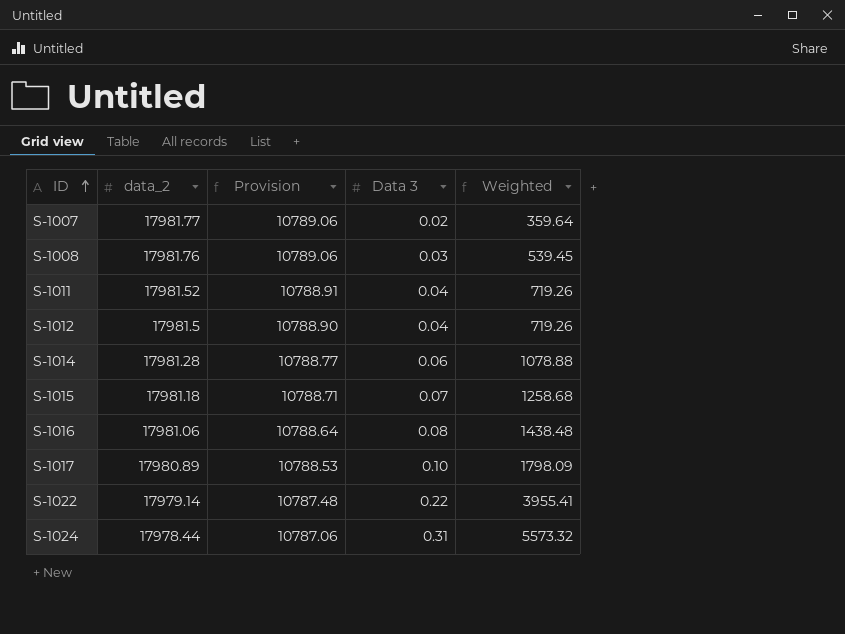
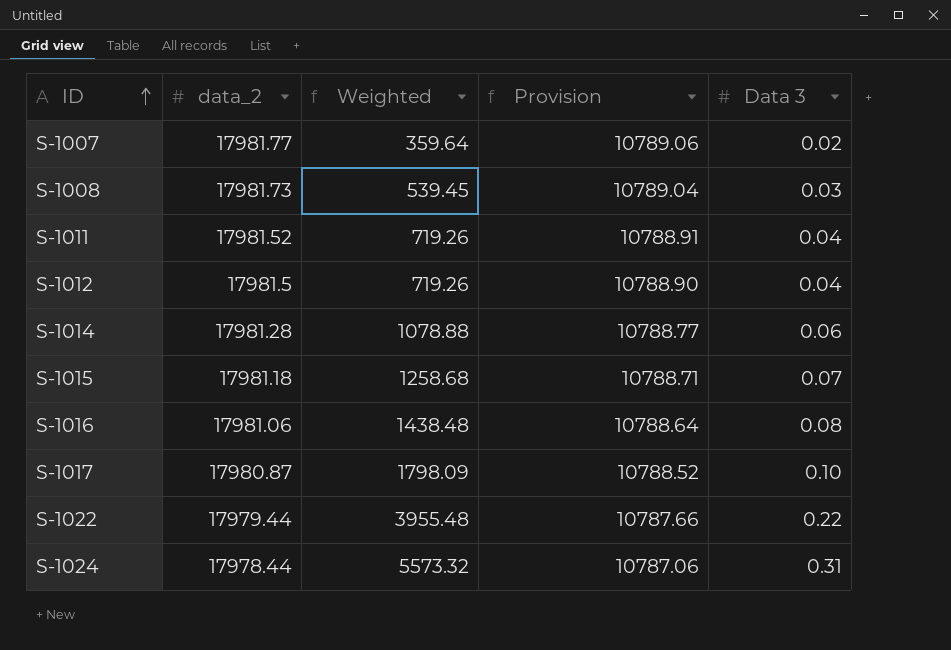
column Weighted | position: 5 -> 3
S-1008 | data_2: 17981.76 -> 17981.73
S-1008 | Provision: 10789.06 -> 10789.04
S-1017 | data_2: 17980.89 -> 17980.87
S-1017 | Provision: 10788.53 -> 10788.52
S-1022 | data_2: 17979.14 -> 17979.44
S-1022 | Weighted: 3955.41 -> 3955.48
S-1022 | Provision: 10787.48 -> 10787.66

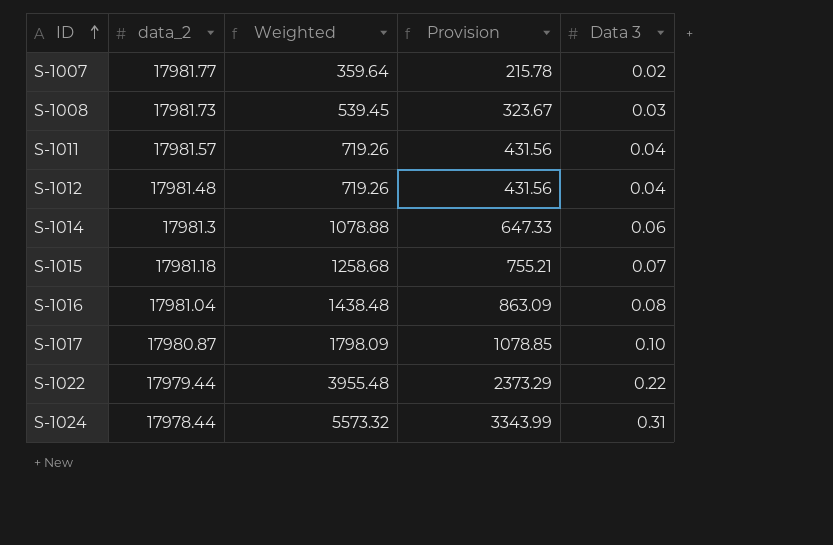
column Provision | formula: [data_2] * 0.6 -> [Weighted] * 0.6
S-1011 | data_2: 17981.52 -> 17981.57
S-1012 | data_2: 17981.5 -> 17981.48
S-1014 | data_2: 17981.28 -> 17981.3
S-1016 | data_2: 17981.06 -> 17981.04

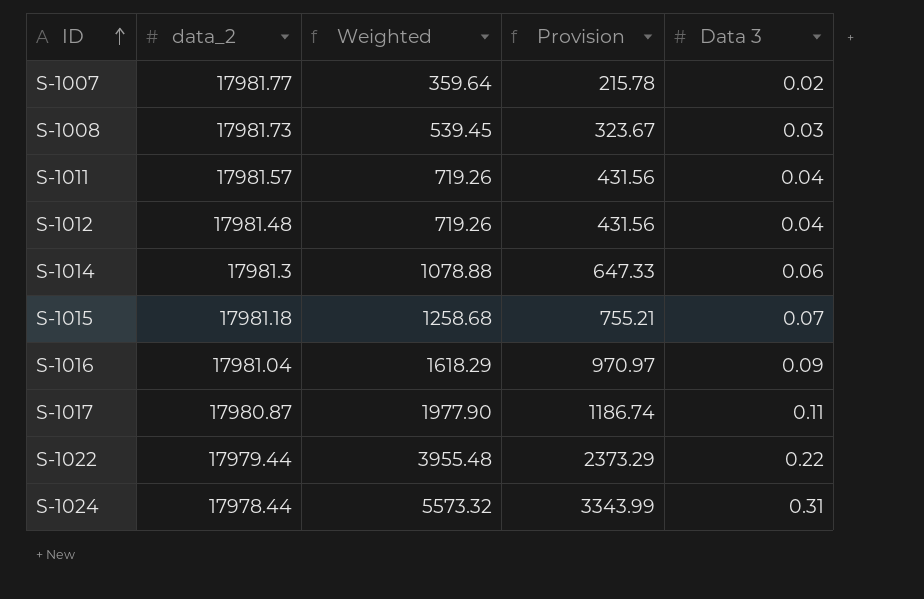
S-1016 | Weighted: 1438.48 -> 1618.29
S-1016 | Provision: 863.09 -> 970.97
S-1016 | Data 3: 0.08 -> 0.09
S-1017 | Weighted: 1798.09 -> 1977.90
S-1017 | Provision: 1078.85 -> 1186.74
S-1017 | Data 3: 0.10 -> 0.11

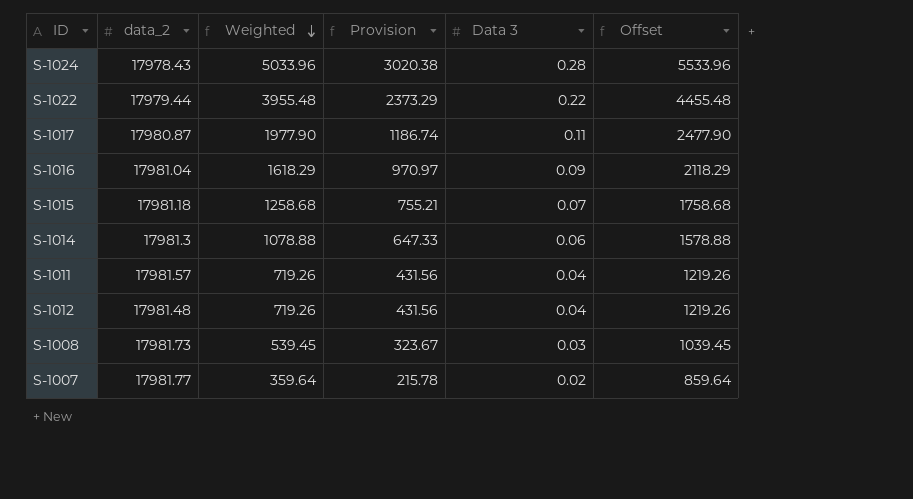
row order: ID ascending -> Weighted descending
column Offset | formula: none -> [Weighted] + 500
S-1024 | data_2: 17978.44 -> 17978.43
S-1024 | Weighted: 5573.32 -> 5033.96
S-1024 | Provision: 3343.99 -> 3020.38
S-1024 | Data 3: 0.31 -> 0.28

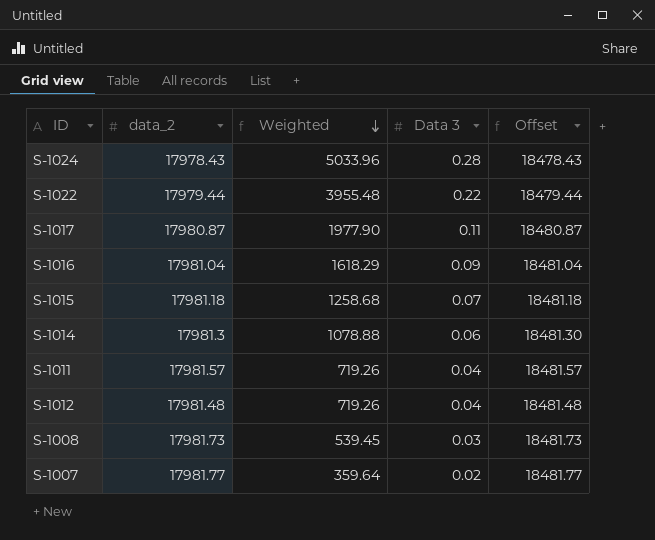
column Provision | formula: [Weighted] * 0.6 -> none
column Offset | formula: [Weighted] + 500 -> [data_2] + 500

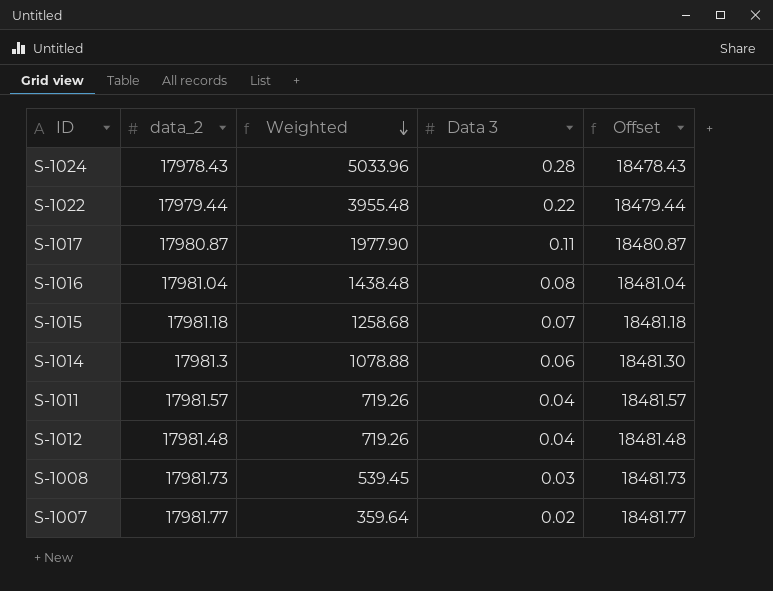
S-1016 | Weighted: 1618.29 -> 1438.48
S-1016 | Data 3: 0.09 -> 0.08

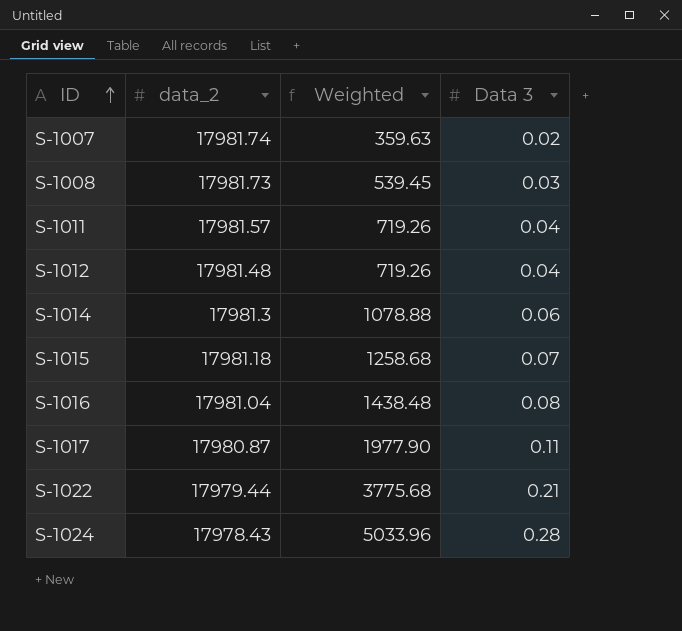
row order: Weighted descending -> ID ascending
column Offset | formula: [data_2] + 500 -> none
S-1007 | data_2: 17981.77 -> 17981.74
S-1007 | Weighted: 359.64 -> 359.63
S-1022 | Weighted: 3955.48 -> 3775.68
S-1022 | Data 3: 0.22 -> 0.21

